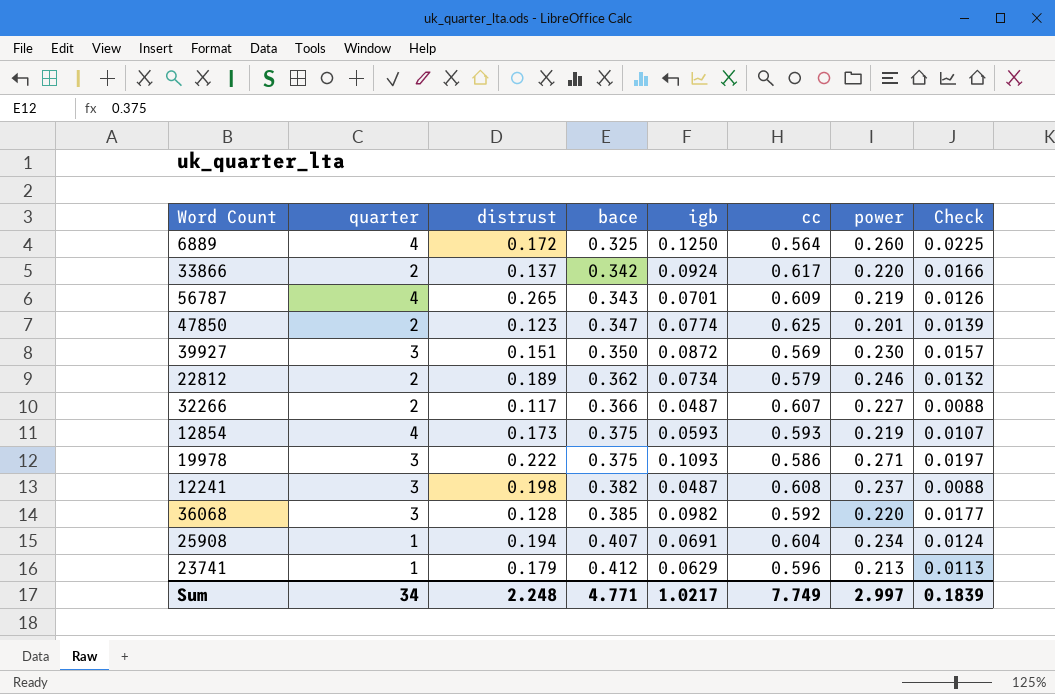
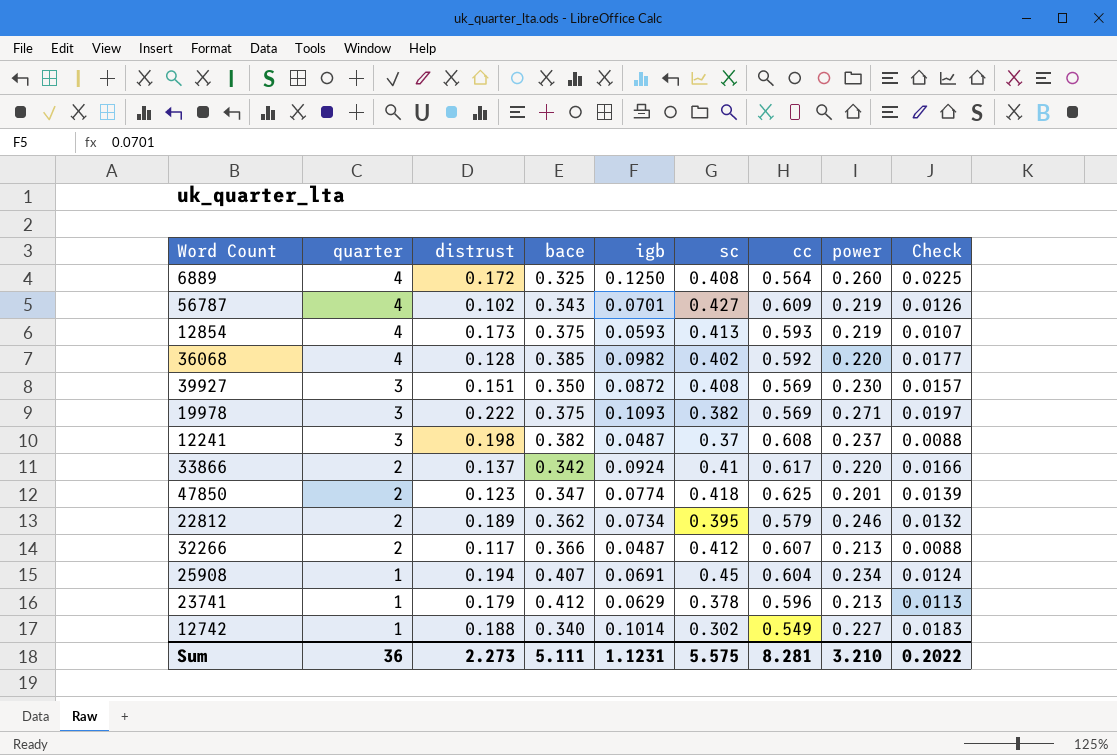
row order: bace ascending -> quarter descending
column sc | position: none -> 6
56787 | distrust: 0.265 -> 0.102
36068 | quarter: 3 -> 4
19978 | cc: 0.586 -> 0.569
32266 | power: 0.227 -> 0.213
row 12742: none -> 1 | 0.188 | 0.340 | 0.1014 | 0.302 | 0.549 | 0.227 | 0.0183
Sum | quarter: 34 -> 36
Sum | distrust: 2.248 -> 2.273
Sum | bace: 4.771 -> 5.111
Sum | igb: 1.0217 -> 1.1231
Sum | cc: 7.749 -> 8.281
Sum | power: 2.997 -> 3.210
Sum | Check: 0.1839 -> 0.2022

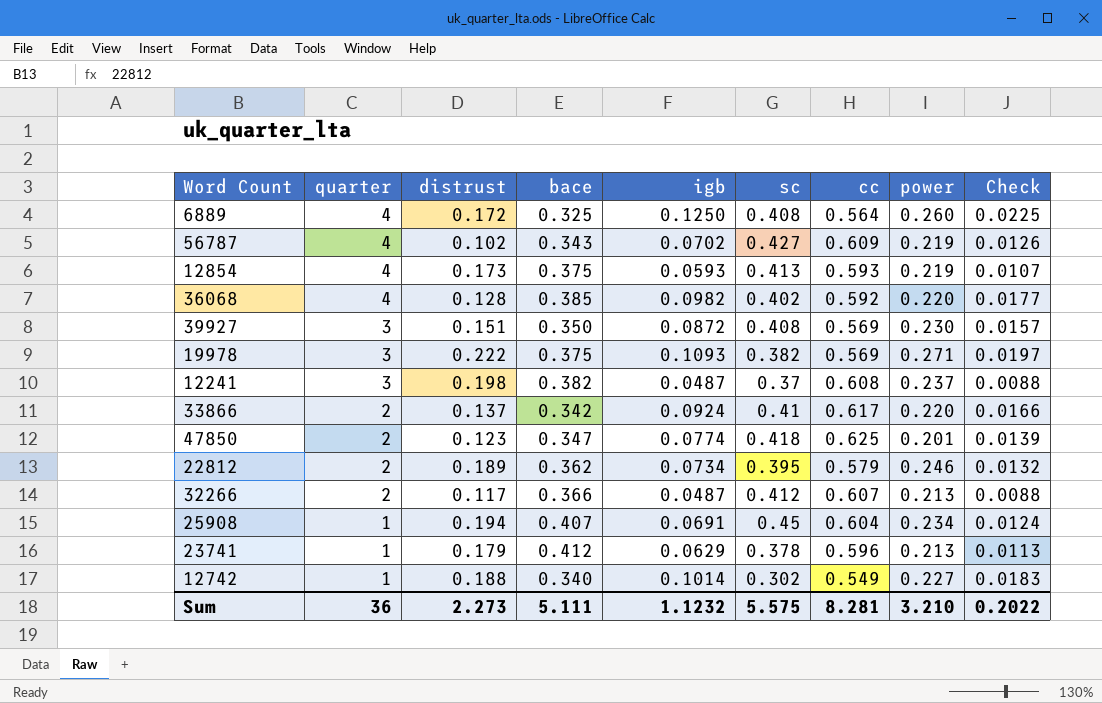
56787 | igb: 0.0701 -> 0.0702
Sum | igb: 1.1231 -> 1.1232

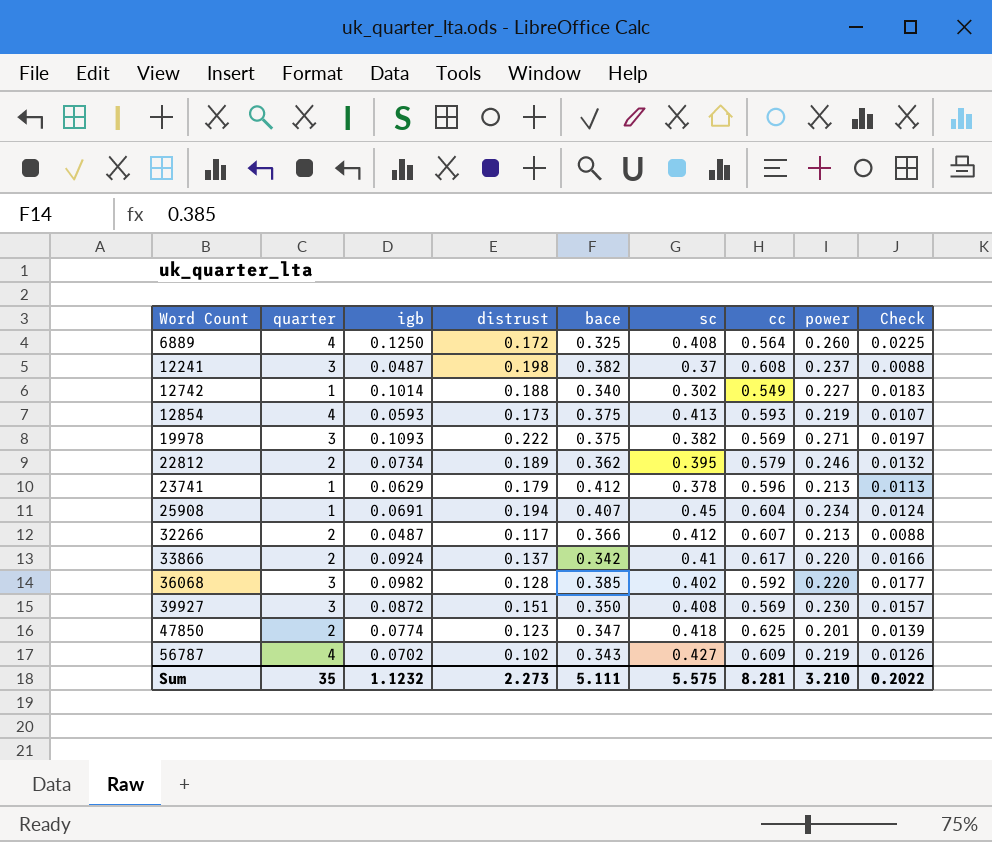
row order: quarter descending -> Word Count ascending
column igb | position: 5 -> 3
36068 | quarter: 4 -> 3
Sum | quarter: 36 -> 35

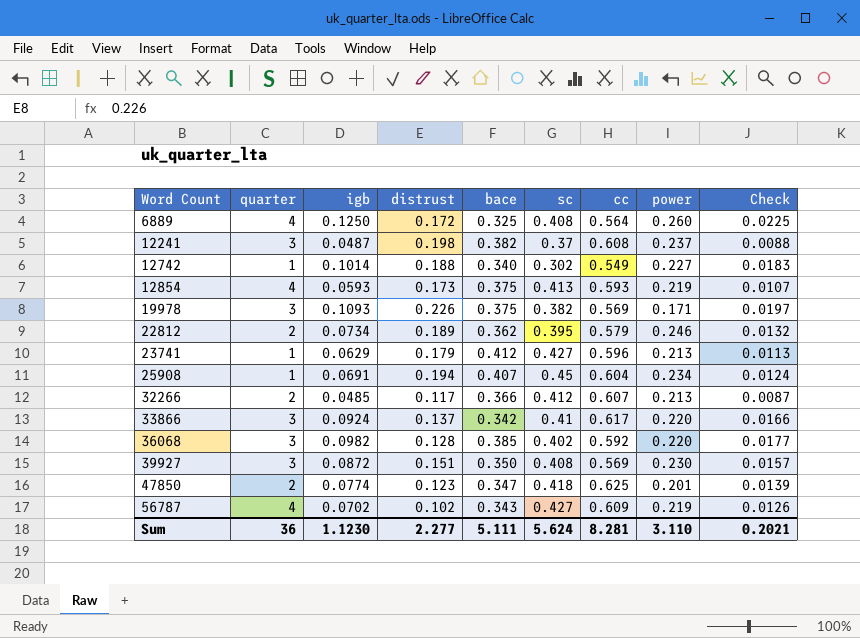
19978 | distrust: 0.222 -> 0.226
19978 | power: 0.271 -> 0.171
23741 | sc: 0.378 -> 0.427
32266 | igb: 0.0487 -> 0.0485
32266 | Check: 0.0088 -> 0.0087
33866 | quarter: 2 -> 3
Sum | quarter: 35 -> 36
Sum | igb: 1.1232 -> 1.1230
Sum | distrust: 2.273 -> 2.277
Sum | sc: 5.575 -> 5.624
Sum | power: 3.210 -> 3.110
Sum | Check: 0.2022 -> 0.2021

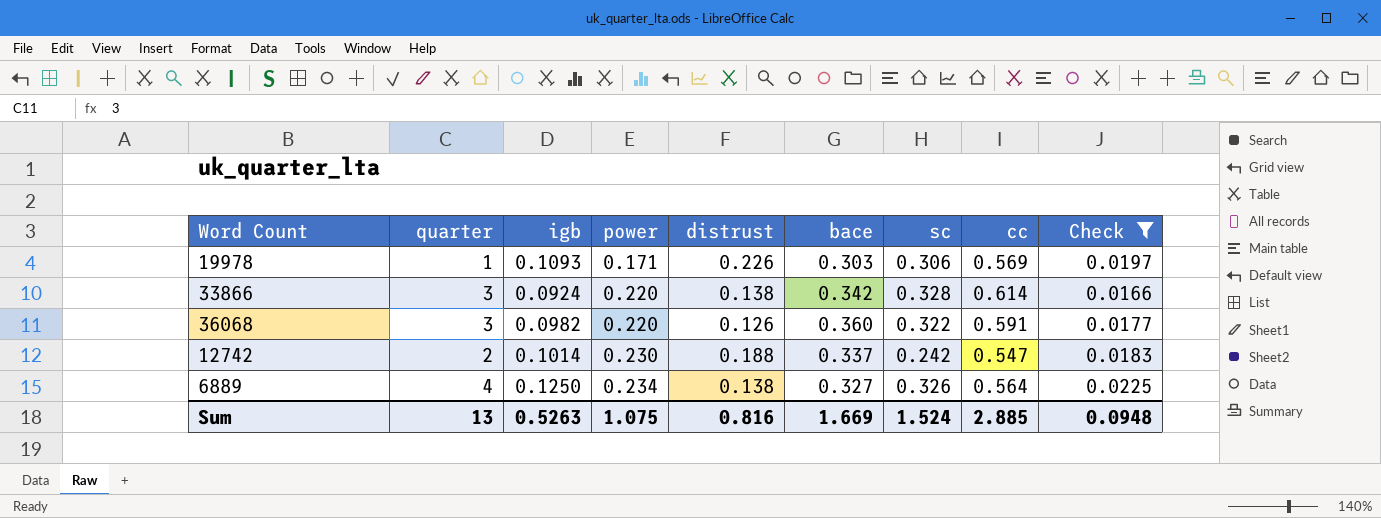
filter: none -> Check >= 0.0166
row order: Word Count ascending -> power ascending
column power | position: 8 -> 4
19978 | quarter: 3 -> 1
19978 | bace: 0.375 -> 0.303
19978 | sc: 0.382 -> 0.306
33866 | distrust: 0.137 -> 0.138
33866 | sc: 0.41 -> 0.328
33866 | cc: 0.617 -> 0.614
36068 | distrust: 0.128 -> 0.126
36068 | bace: 0.385 -> 0.360
36068 | sc: 0.402 -> 0.322
36068 | cc: 0.592 -> 0.591
12742 | quarter: 1 -> 2
12742 | power: 0.227 -> 0.230
12742 | bace: 0.340 -> 0.337
12742 | sc: 0.302 -> 0.242
12742 | cc: 0.549 -> 0.547
6889 | power: 0.260 -> 0.234
6889 | distrust: 0.172 -> 0.138
6889 | bace: 0.325 -> 0.327
6889 | sc: 0.408 -> 0.326
Sum | quarter: 36 -> 13
Sum | igb: 1.1230 -> 0.5263
Sum | power: 3.110 -> 1.075
Sum | distrust: 2.277 -> 0.816
Sum | bace: 5.111 -> 1.669
Sum | sc: 5.624 -> 1.524
Sum | cc: 8.281 -> 2.885
Sum | Check: 0.2021 -> 0.0948

